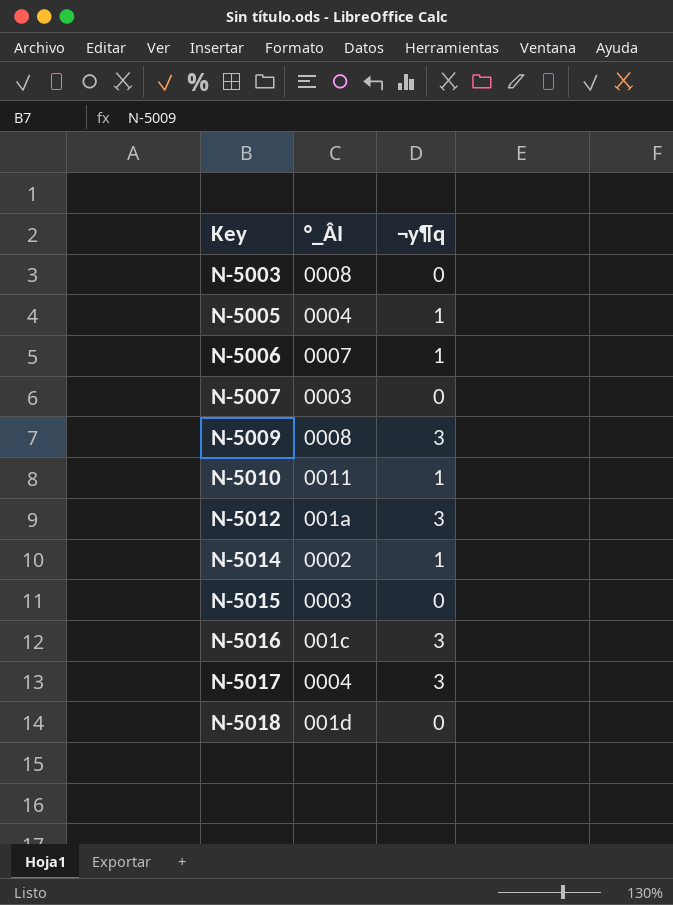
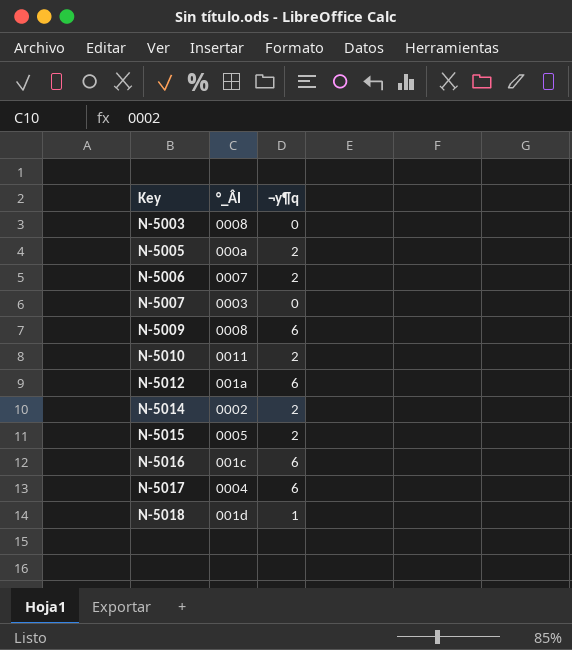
N-5005 | °_ÂI: 0004 -> 000a
N-5005 | ¬y¶q: 1 -> 2
N-5006 | ¬y¶q: 1 -> 2
N-5009 | ¬y¶q: 3 -> 6
N-5010 | ¬y¶q: 1 -> 2
N-5012 | ¬y¶q: 3 -> 6
N-5014 | ¬y¶q: 1 -> 2
N-5015 | °_ÂI: 0003 -> 0005
N-5015 | ¬y¶q: 0 -> 2
N-5016 | ¬y¶q: 3 -> 6
N-5017 | ¬y¶q: 3 -> 6
N-5018 | ¬y¶q: 0 -> 1

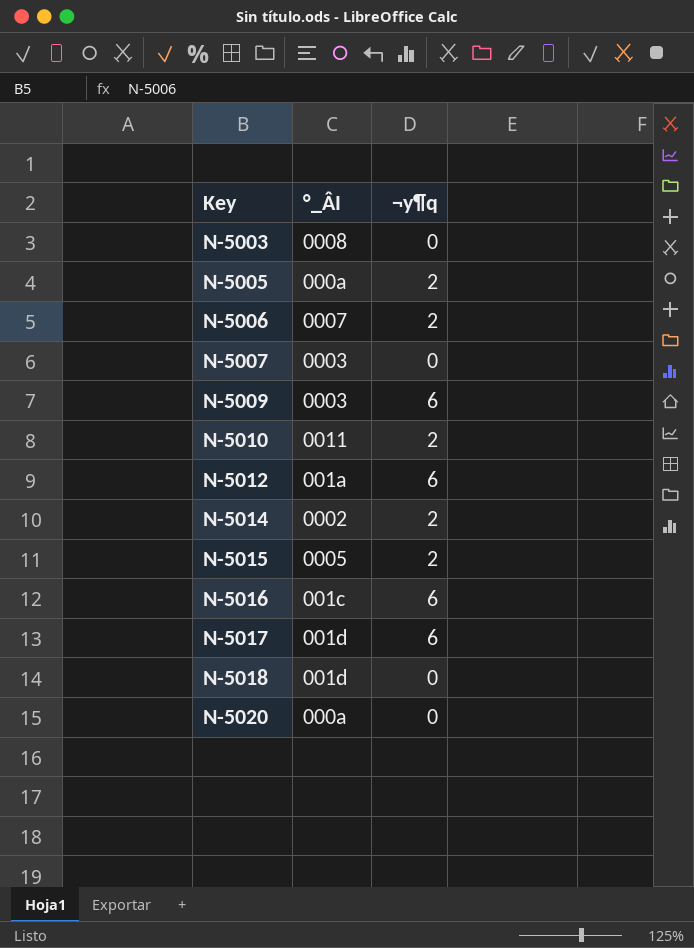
N-5009 | °_ÂI: 0008 -> 0003
N-5017 | °_ÂI: 0004 -> 001d
N-5018 | ¬y¶q: 1 -> 0
row N-5020: none -> 000a | 0

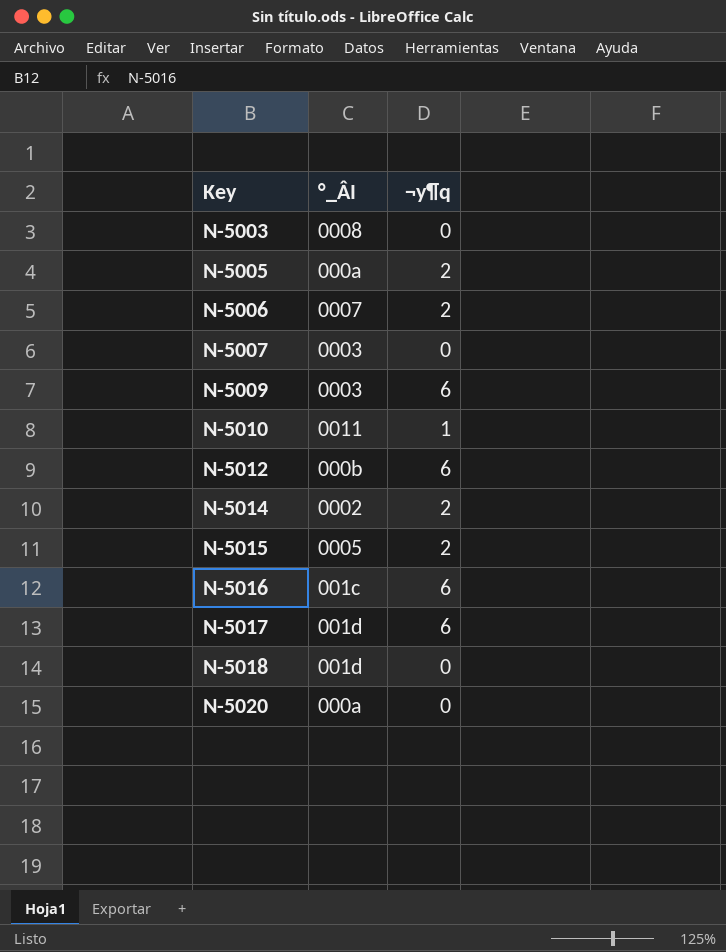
N-5010 | ¬y¶q: 2 -> 1
N-5012 | °_ÂI: 001a -> 000b

